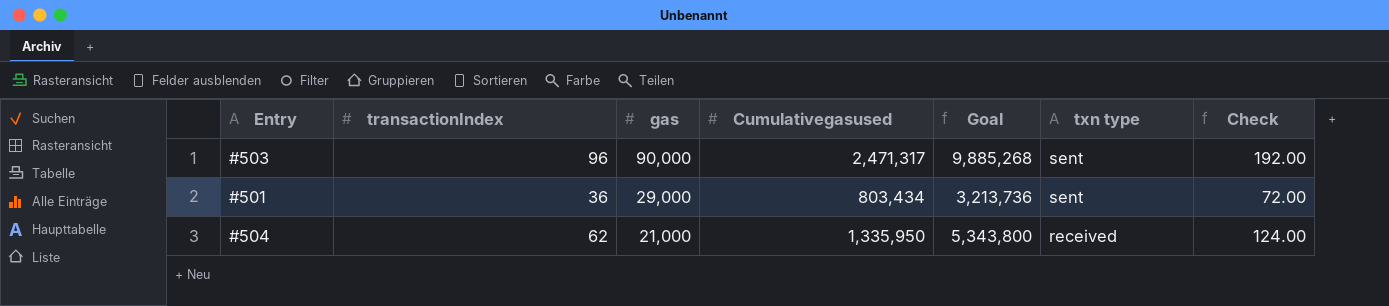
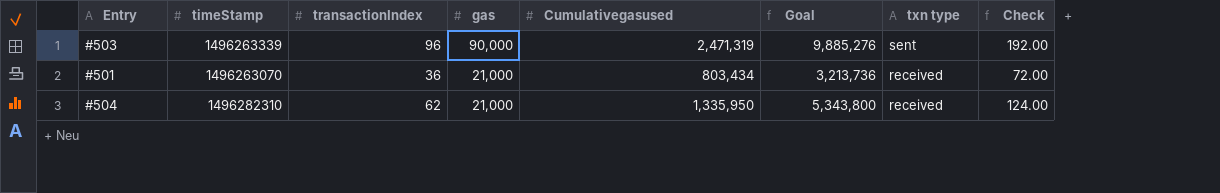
column timeStamp | position: none -> 2
#503 | Cumulativegasused: 2,471,317 -> 2,471,319
#503 | Goal: 9,885,268 -> 9,885,276
#501 | gas: 29,000 -> 21,000
#501 | txn type: sent -> received

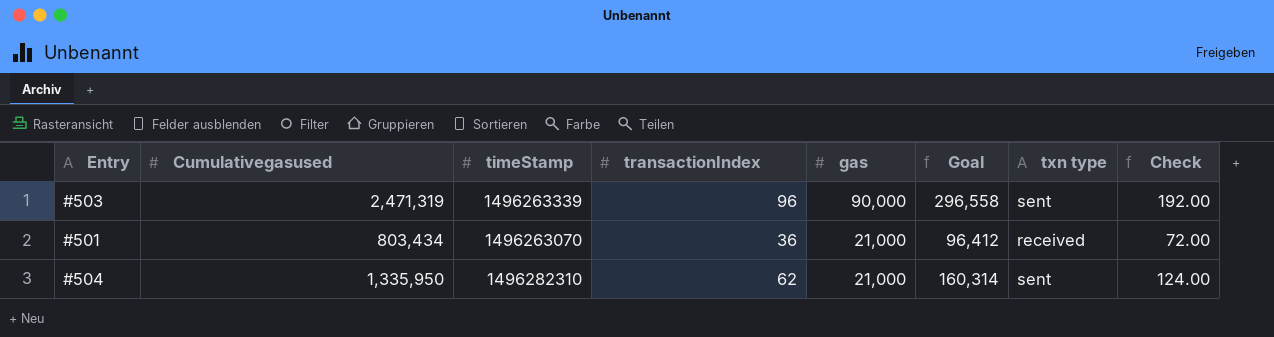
column Cumulativegasused | position: 5 -> 2
column Goal | formula: [Cumulativegasused] * 4 -> [Cumulativegasused] * 0.12
#504 | txn type: received -> sent

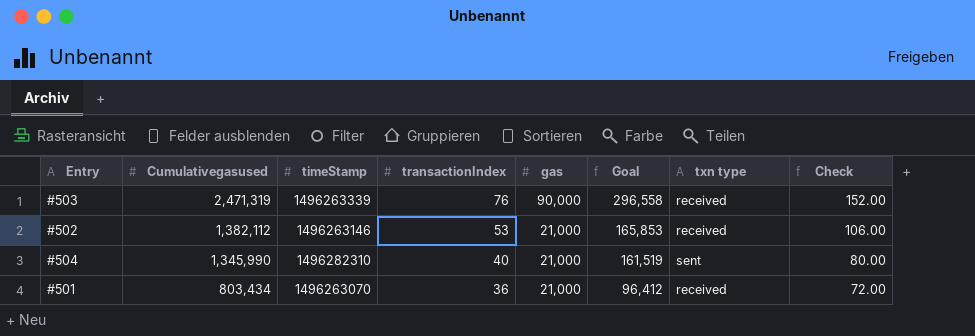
row order: gas descending -> Cumulativegasused descending
#503 | transactionIndex: 96 -> 76
#503 | txn type: sent -> received
#503 | Check: 192.00 -> 152.00
row #502: none -> 1,382,112 | 1496263146 | 53 | 21,000 | 165,853 | received | 106.00
#504 | Cumulativegasused: 1,335,950 -> 1,345,990
#504 | transactionIndex: 62 -> 40
#504 | Goal: 160,314 -> 161,519
#504 | Check: 124.00 -> 80.00

